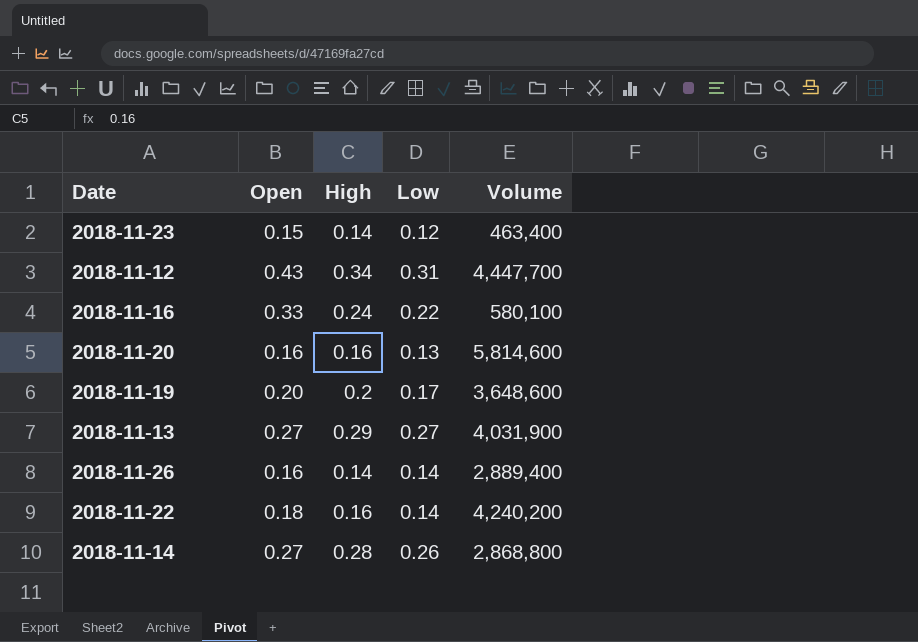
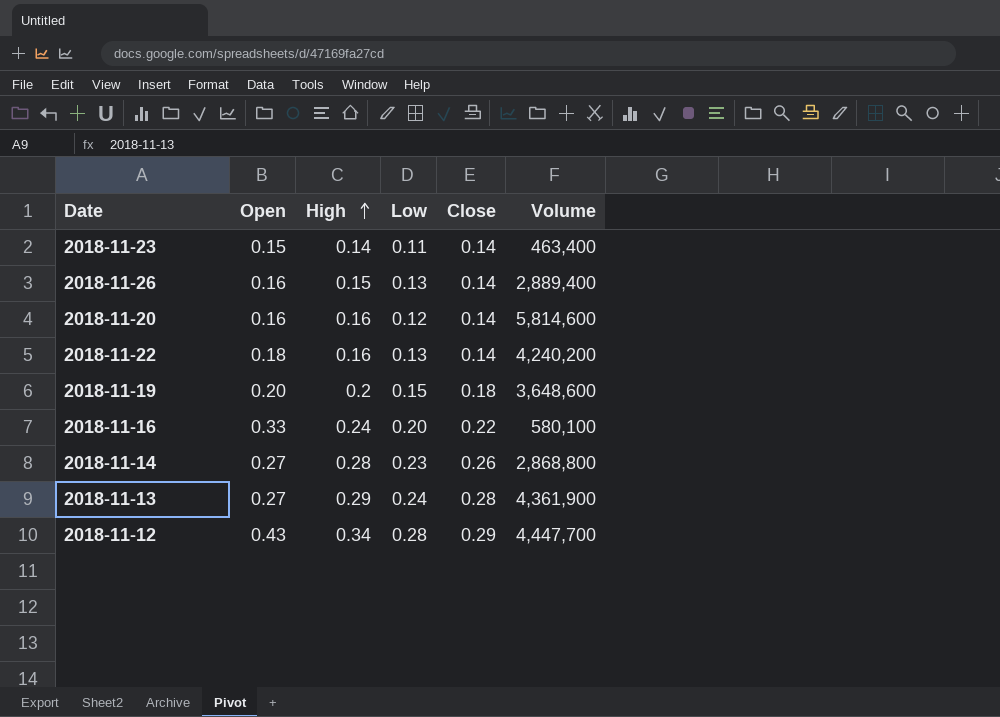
row order: none -> High ascending
column Close | position: none -> 5
2018-11-23 | Low: 0.12 -> 0.11
2018-11-26 | High: 0.14 -> 0.15
2018-11-26 | Low: 0.14 -> 0.13
2018-11-20 | Low: 0.13 -> 0.12
2018-11-22 | Low: 0.14 -> 0.13
2018-11-19 | Low: 0.17 -> 0.15
2018-11-16 | Low: 0.22 -> 0.20
2018-11-14 | Low: 0.26 -> 0.23
2018-11-13 | Low: 0.27 -> 0.24
2018-11-13 | Volume: 4,031,900 -> 4,361,900
2018-11-12 | Low: 0.31 -> 0.28

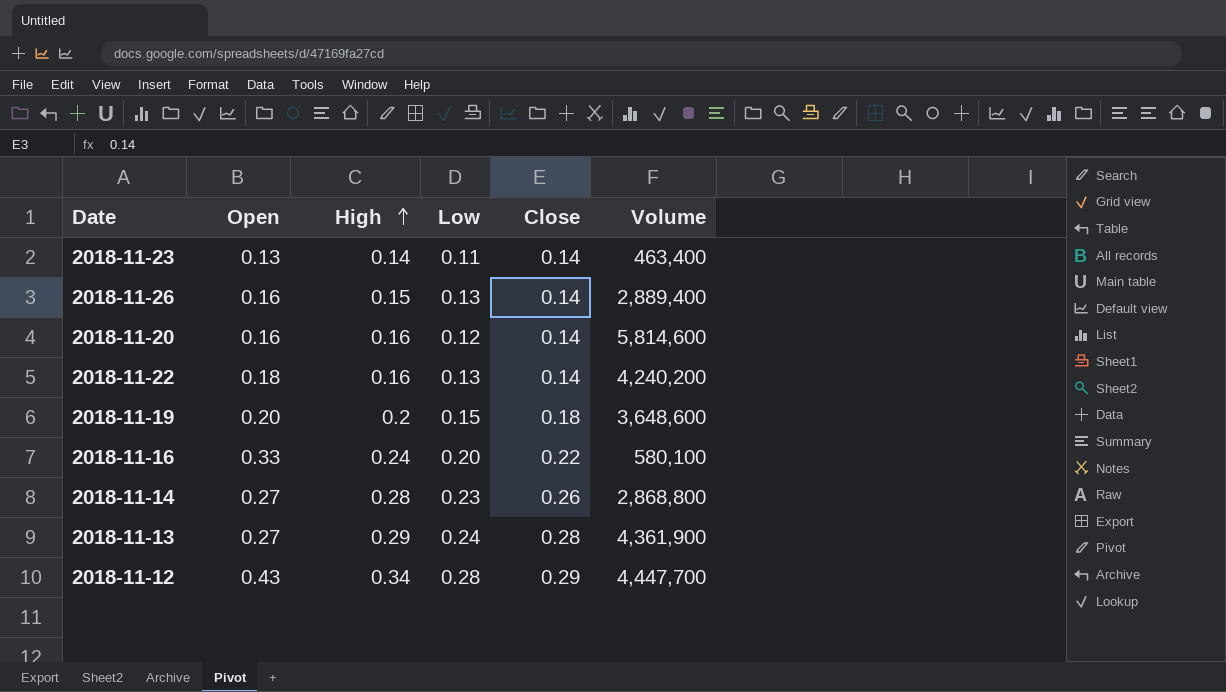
2018-11-23 | Open: 0.15 -> 0.13

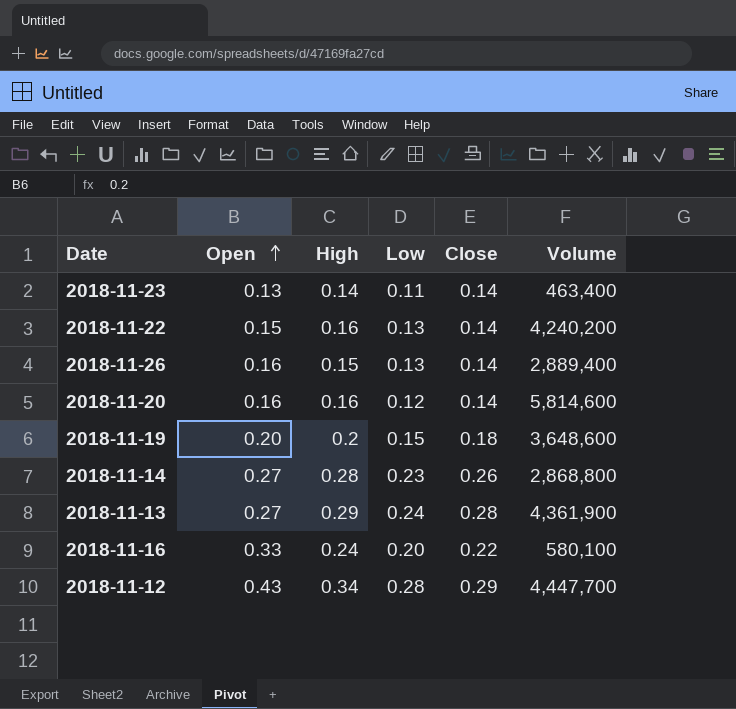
row order: High ascending -> Open ascending
2018-11-22 | Open: 0.18 -> 0.15

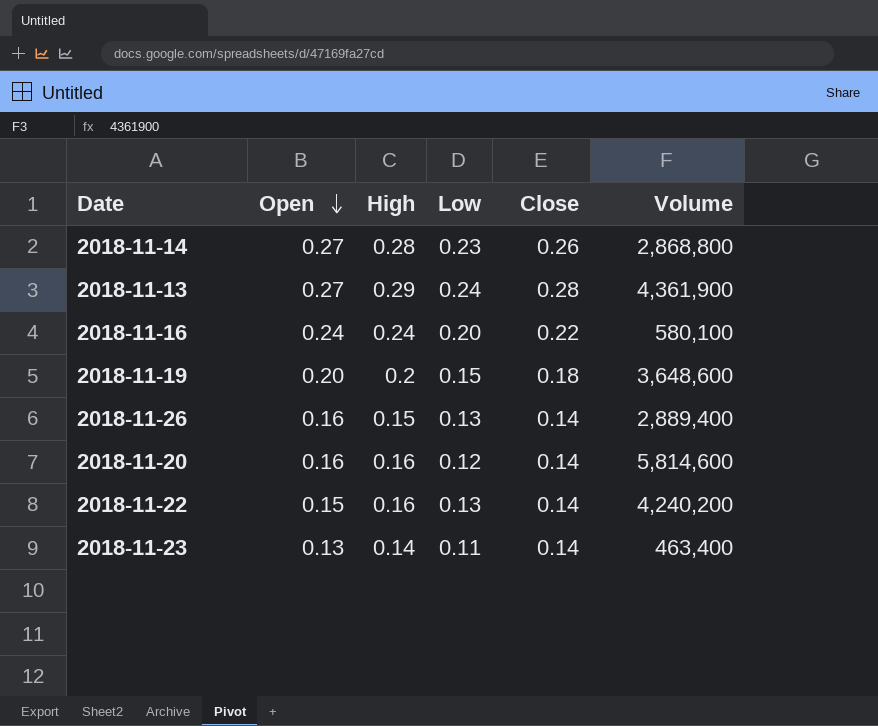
row order: Open ascending -> Open descending
row 2018-11-12: 0.43 | 0.34 | 0.28 | 0.29 | 4,447,700 -> none
2018-11-16 | Open: 0.33 -> 0.24

